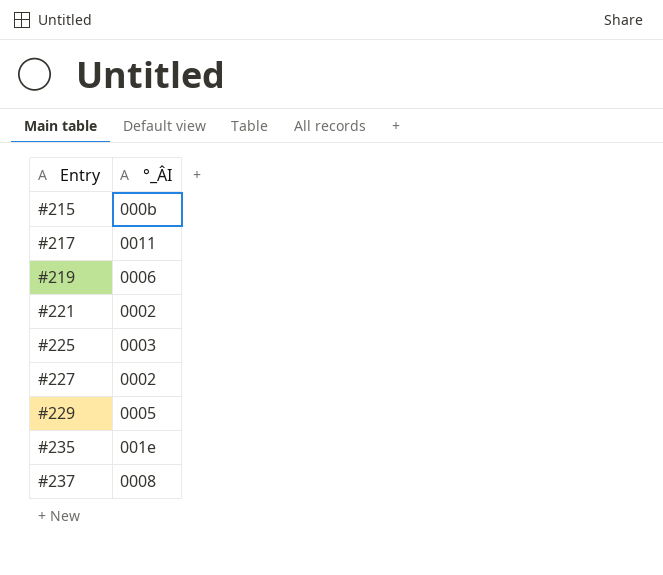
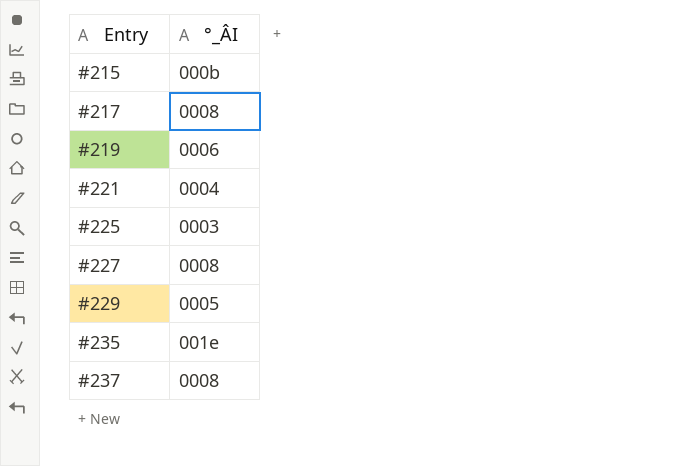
#217 | °_ÂI: 0011 -> 0008
#221 | °_ÂI: 0002 -> 0004
#227 | °_ÂI: 0002 -> 0008

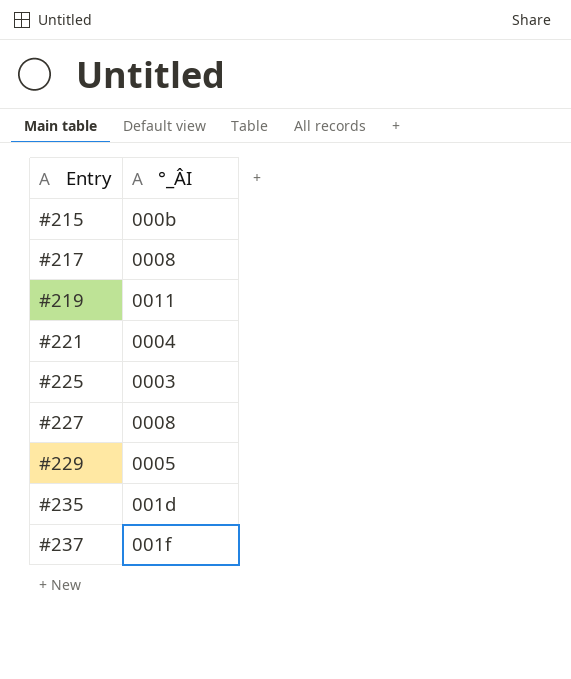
#219 | °_ÂI: 0006 -> 0011
#235 | °_ÂI: 001e -> 001d
#237 | °_ÂI: 0008 -> 001f

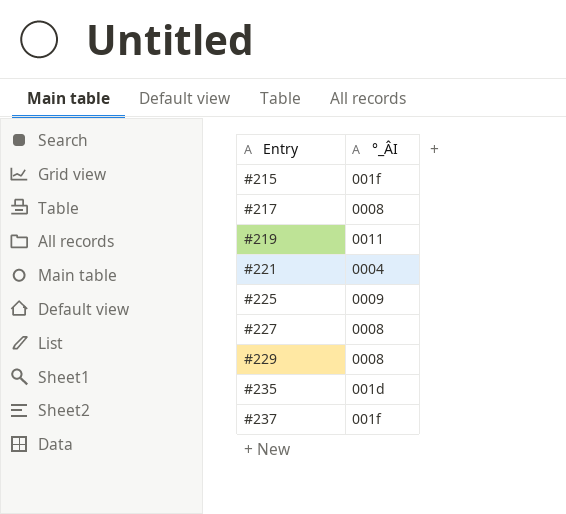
#215 | °_ÂI: 000b -> 001f
#225 | °_ÂI: 0003 -> 0009
#229 | °_ÂI: 0005 -> 0008

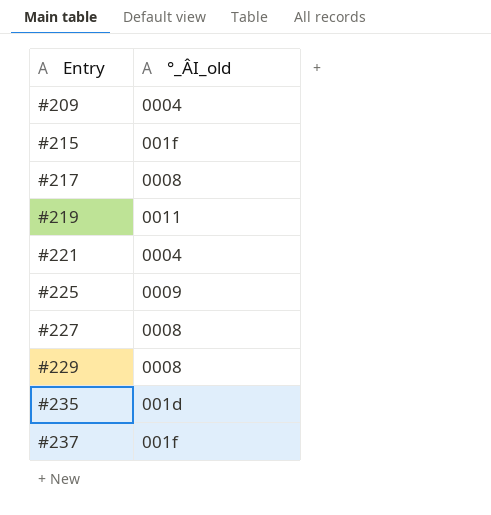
column name: °_ÂI -> °_ÂI_old
row #209: none -> 0004

